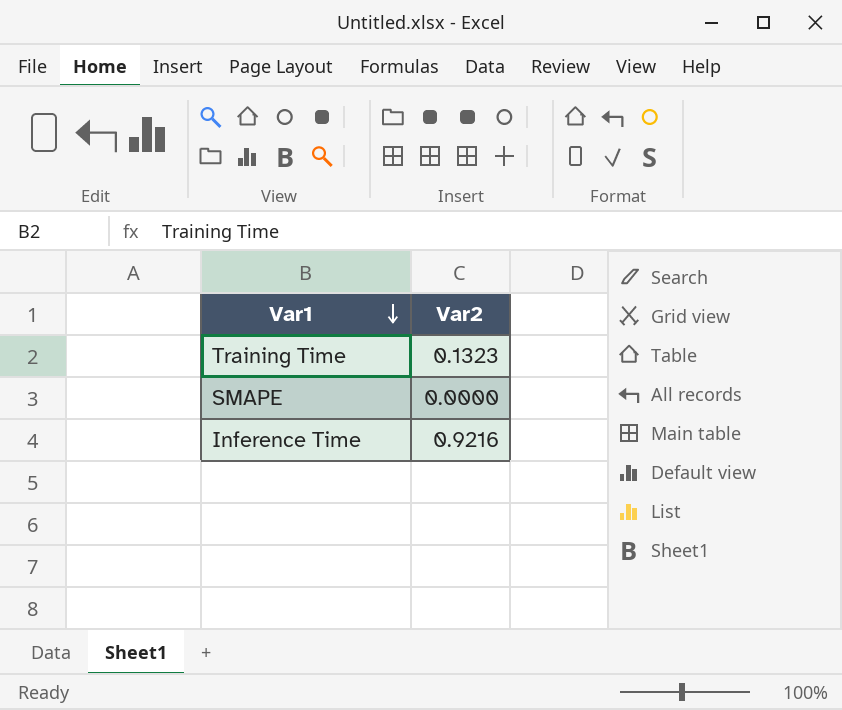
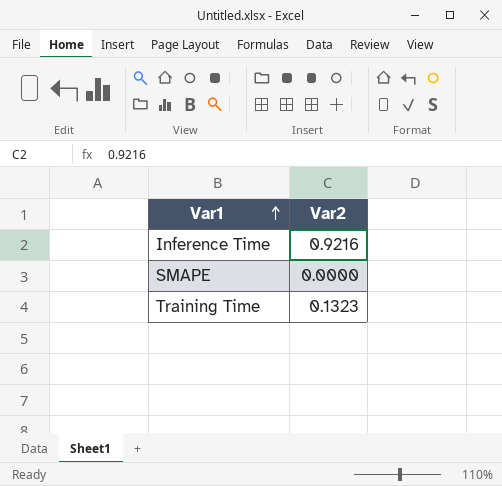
row order: Var1 descending -> Var1 ascending

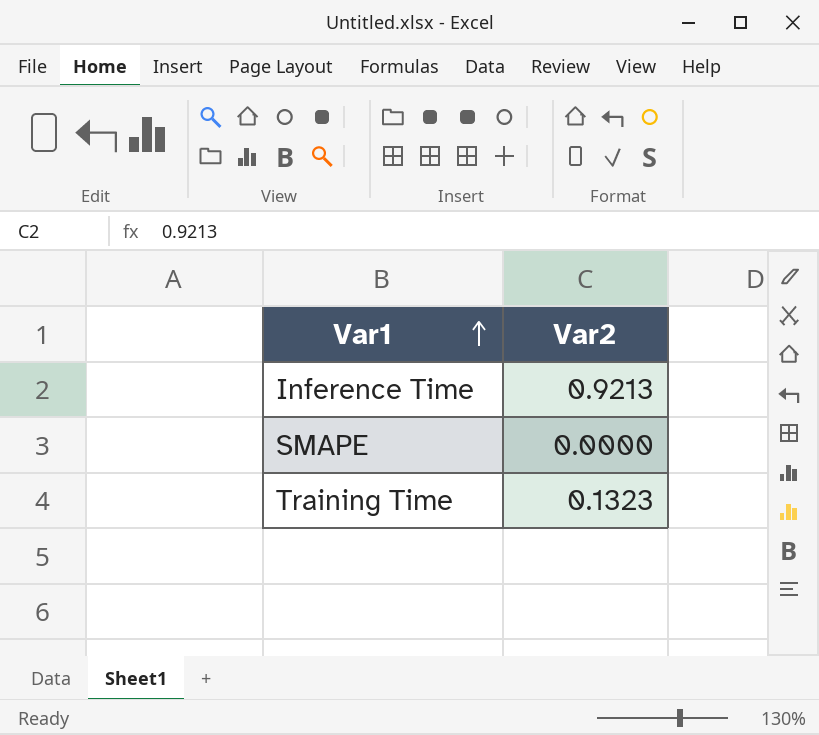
Inference Time | Var2: 0.9216 -> 0.9213

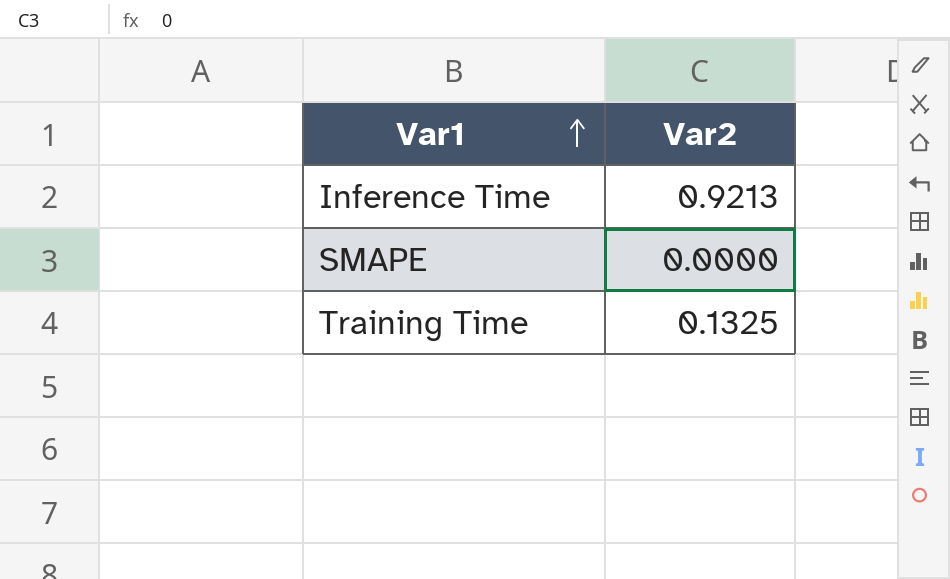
Training Time | Var2: 0.1323 -> 0.1325

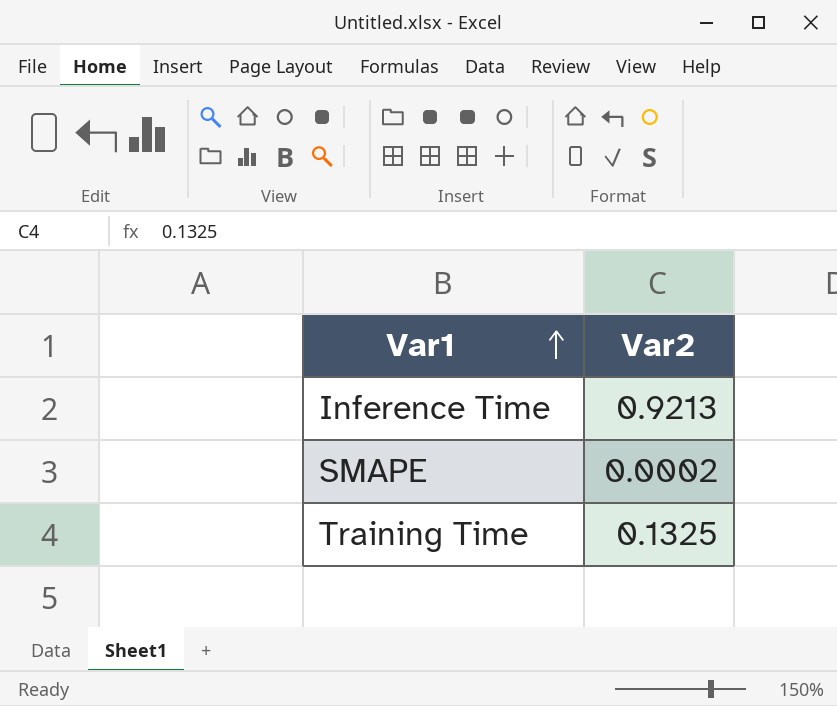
SMAPE | Var2: 0.0000 -> 0.0002

